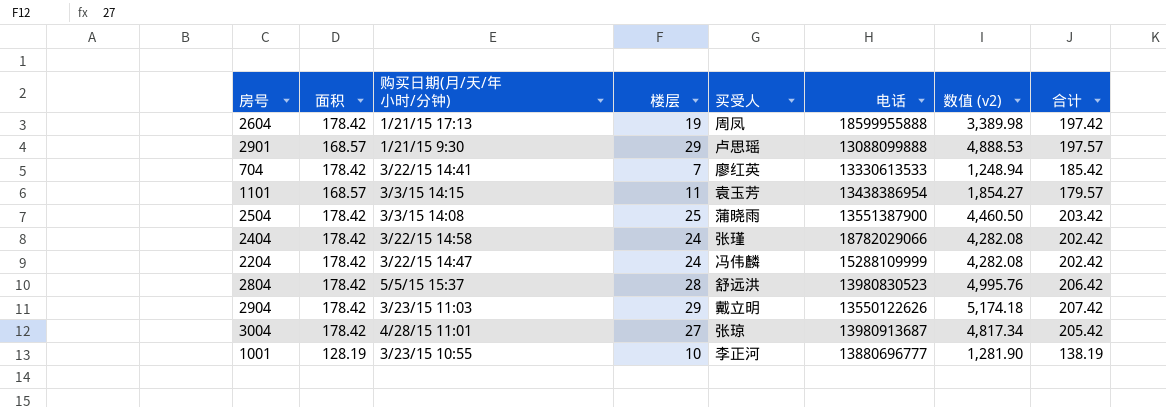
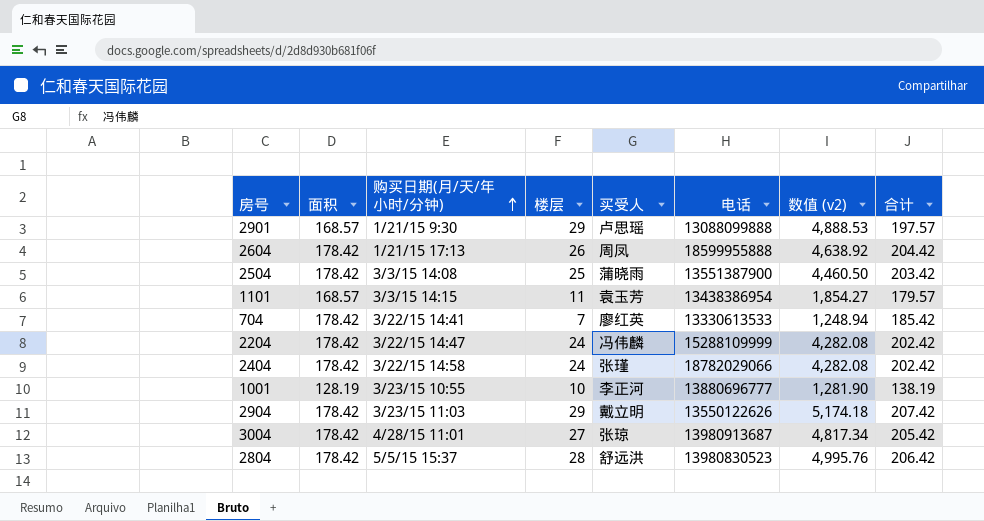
row order: none -> 购买日期(月/天/年 小时/分钟) ascending
2604 | 楼层: 19 -> 26
2604 | 数值 (v2): 3,389.98 -> 4,638.92
2604 | 合计: 197.42 -> 204.42

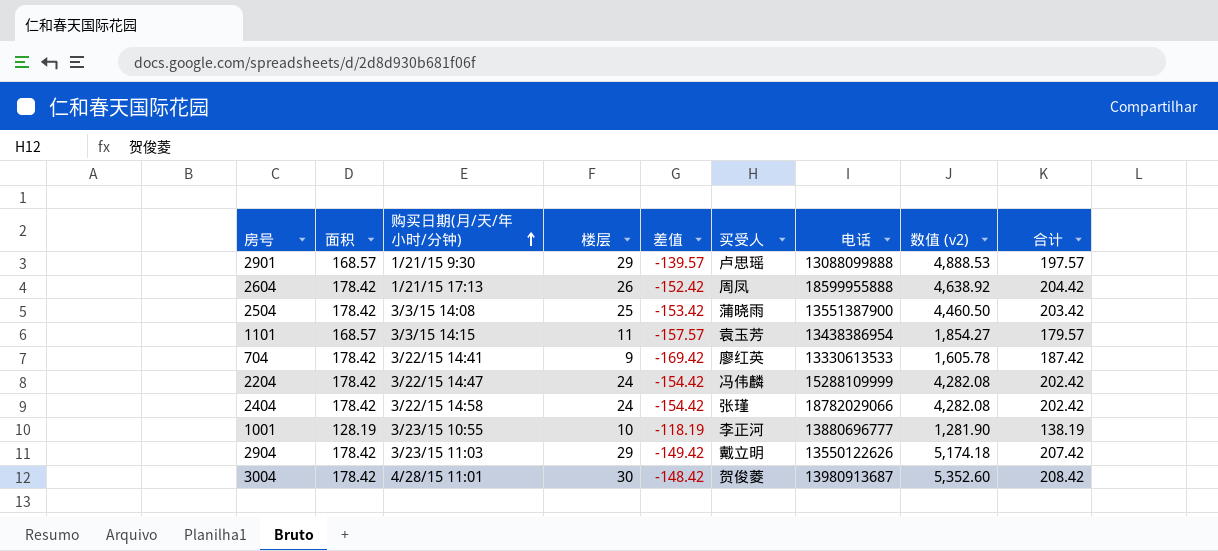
column 差值 | formula: none -> [楼层] - [面积]
row 2804: 178.42 | 5/5/15 15:37 | 28 | 舒远洪 | 13980830523 | 4,995.76 | 206.42 -> none
704 | 楼层: 7 -> 9
704 | 数值 (v2): 1,248.94 -> 1,605.78
704 | 合计: 185.42 -> 187.42
3004 | 楼层: 27 -> 30
3004 | 买受人: 张琼 -> 贺俊菱
3004 | 数值 (v2): 4,817.34 -> 5,352.60
3004 | 合计: 205.42 -> 208.42

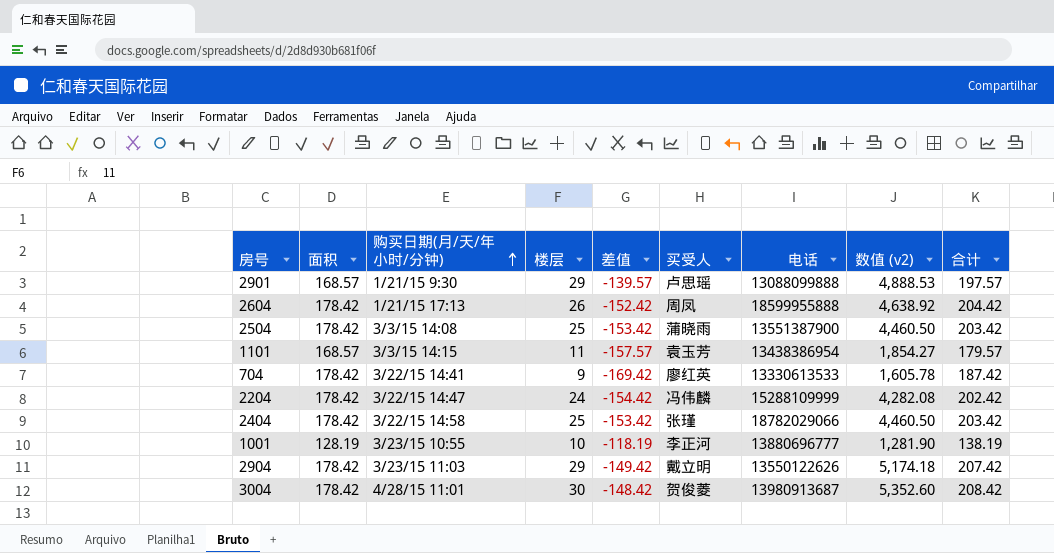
2404 | 楼层: 24 -> 25
2404 | 差值: -154.42 -> -153.42
2404 | 数值 (v2): 4,282.08 -> 4,460.50
2404 | 合计: 202.42 -> 203.42

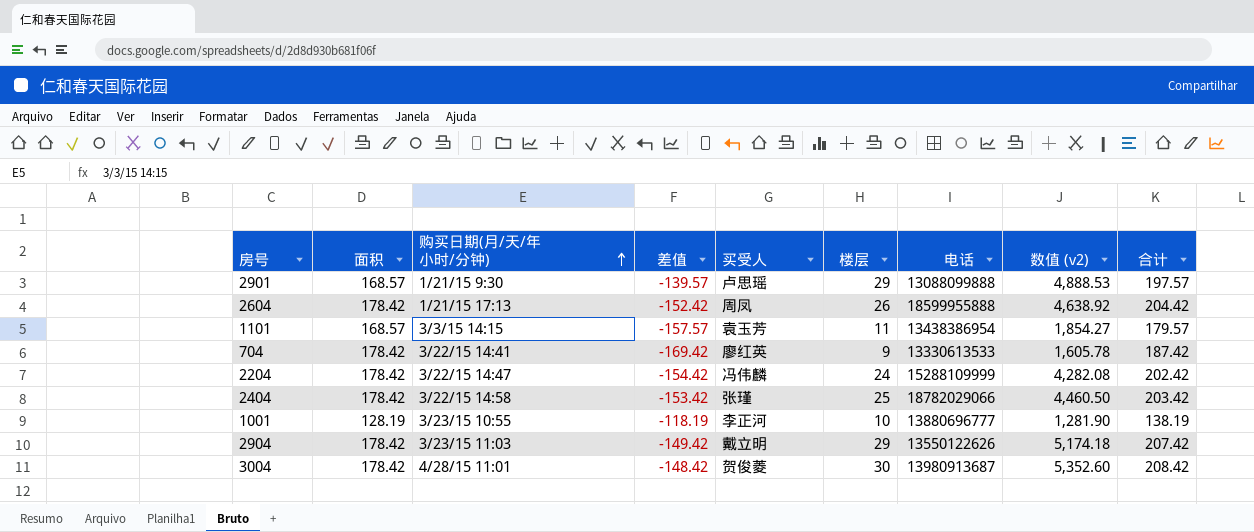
column 楼层 | position: 4 -> 6
row 2504: 178.42 | 3/3/15 14:08 | 25 | -153.42 | 蒲晓雨 | 13551387900 | 4,460.50 | 203.42 -> none

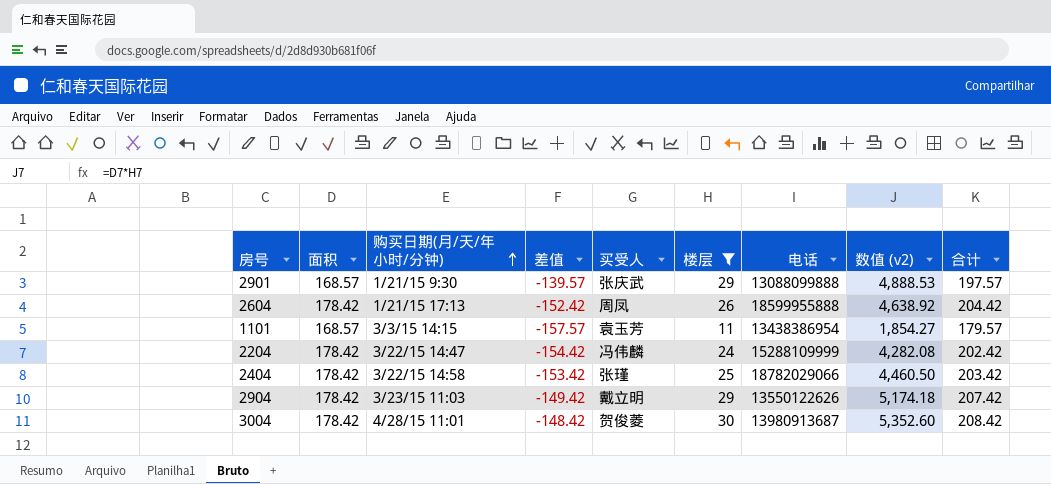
filter: none -> 楼层 >= 11
2901 | 买受人: 卢思瑶 -> 张庆武

